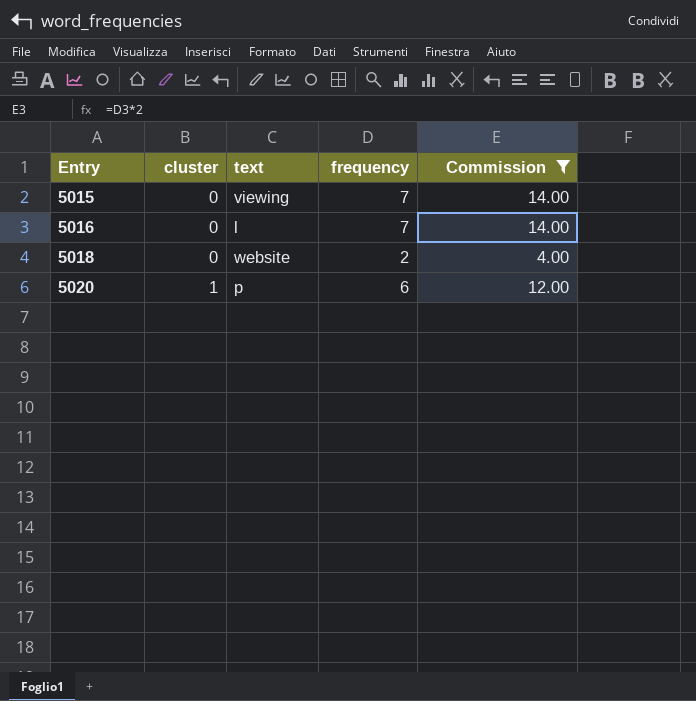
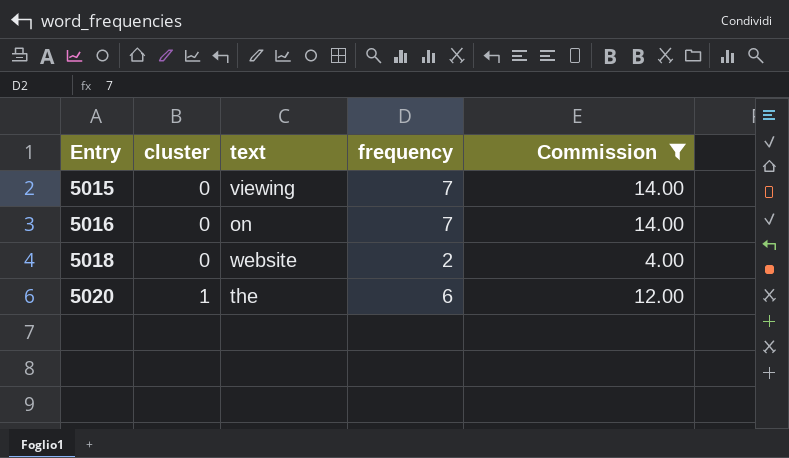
5016 | text: l -> on
5020 | text: p -> the

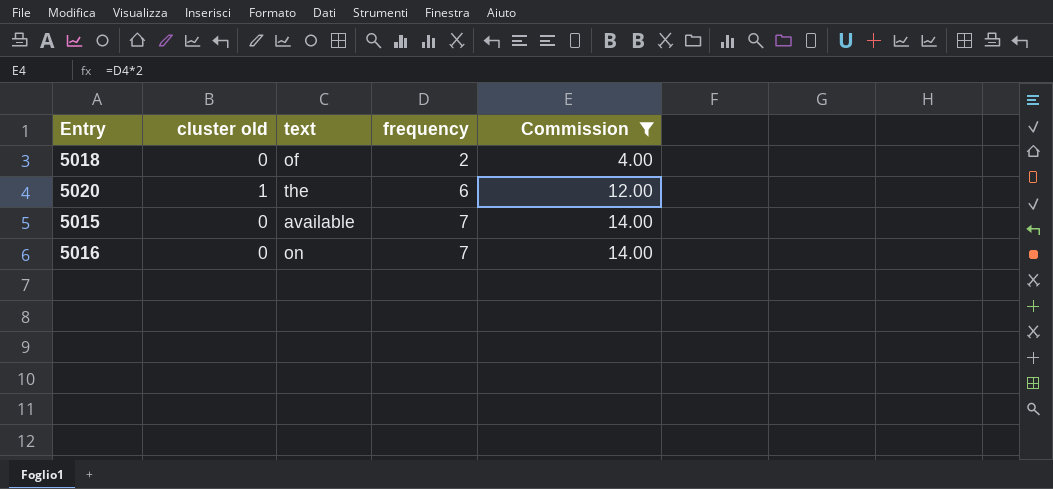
row order: Entry ascending -> frequency ascending
column name: cluster -> cluster old
5018 | text: website -> of
5015 | text: viewing -> available

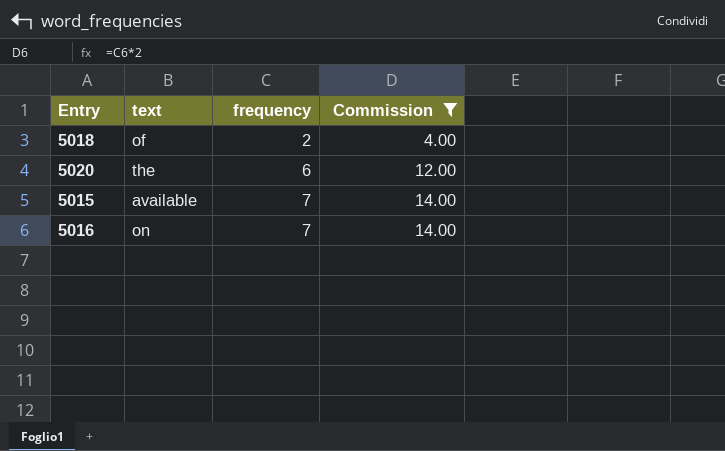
column cluster old | position: 2 -> none

